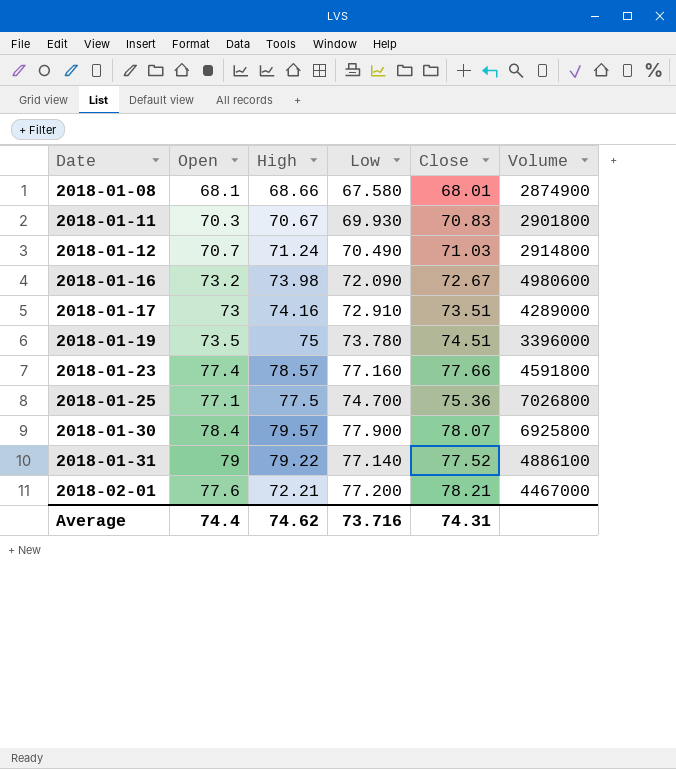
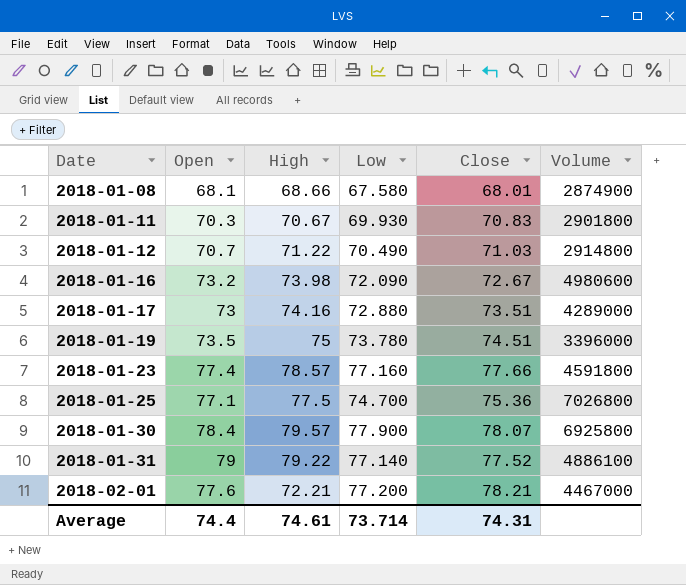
2018-01-12 | High: 71.24 -> 71.22
2018-01-17 | Low: 72.910 -> 72.880
Average | High: 74.62 -> 74.61
Average | Low: 73.716 -> 73.714

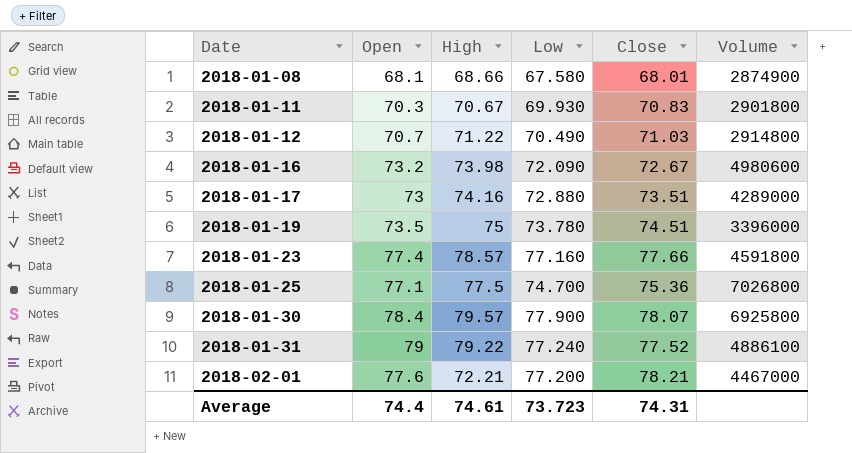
2018-01-31 | Low: 77.140 -> 77.240
Average | Low: 73.714 -> 73.723

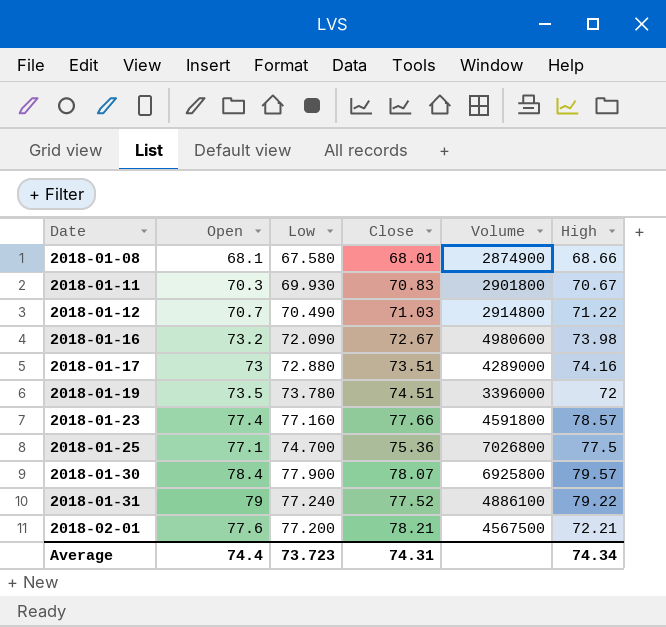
column High | position: 3 -> 6
2018-01-19 | High: 75 -> 72
2018-02-01 | Volume: 4467000 -> 4567500
Average | High: 74.61 -> 74.34

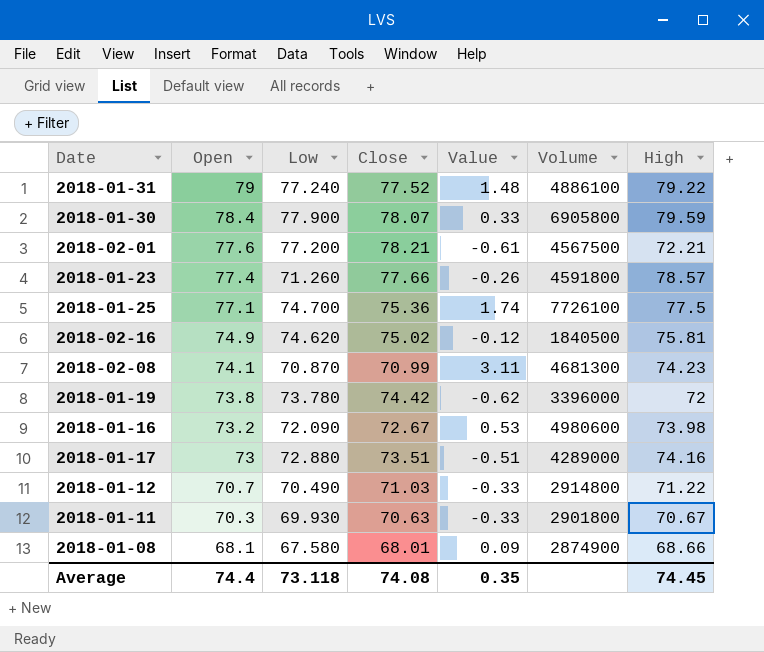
row order: Date ascending -> Open descending
column Value | formula: none -> [Open] - [Close]
2018-01-30 | Volume: 6925800 -> 6905800
2018-01-30 | High: 79.57 -> 79.59
2018-01-23 | Low: 77.160 -> 71.260
2018-01-25 | Volume: 7026800 -> 7726100
row 2018-02-16: none -> 74.9 | 74.620 | 75.02 | -0.12 | 1840500 | 75.81
row 2018-02-08: none -> 74.1 | 70.870 | 70.99 | 3.11 | 4681300 | 74.23
2018-01-19 | Open: 73.5 -> 73.8
2018-01-19 | Close: 74.51 -> 74.42
2018-01-11 | Close: 70.83 -> 70.63
Average | Low: 73.723 -> 73.118
Average | Close: 74.31 -> 74.08
Average | High: 74.34 -> 74.45

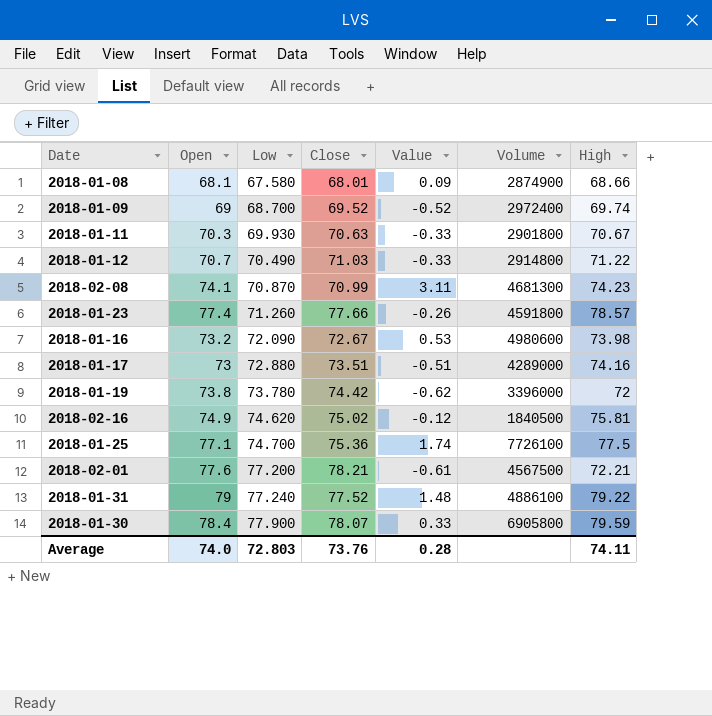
row order: Open descending -> Low ascending
row 2018-01-09: none -> 69 | 68.700 | 69.52 | -0.52 | 2972400 | 69.74
Average | Open: 74.4 -> 74.0
Average | Low: 73.118 -> 72.803
Average | Close: 74.08 -> 73.76
Average | Value: 0.35 -> 0.28
Average | High: 74.45 -> 74.11

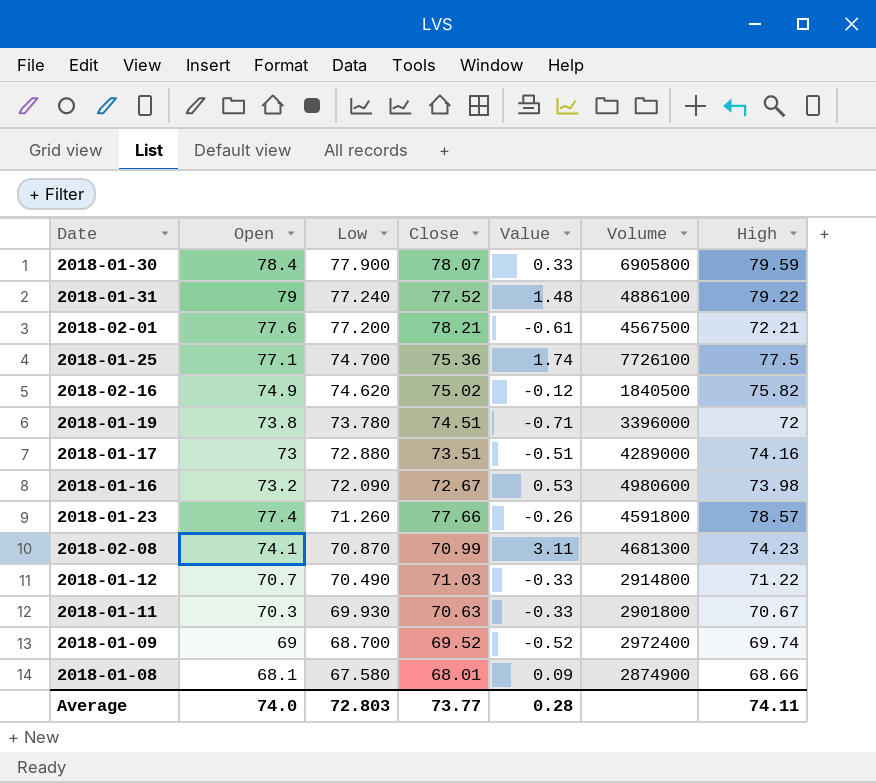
row order: Low ascending -> Low descending
2018-02-16 | High: 75.81 -> 75.82
2018-01-19 | Close: 74.42 -> 74.51
2018-01-19 | Value: -0.62 -> -0.71
Average | Close: 73.76 -> 73.77

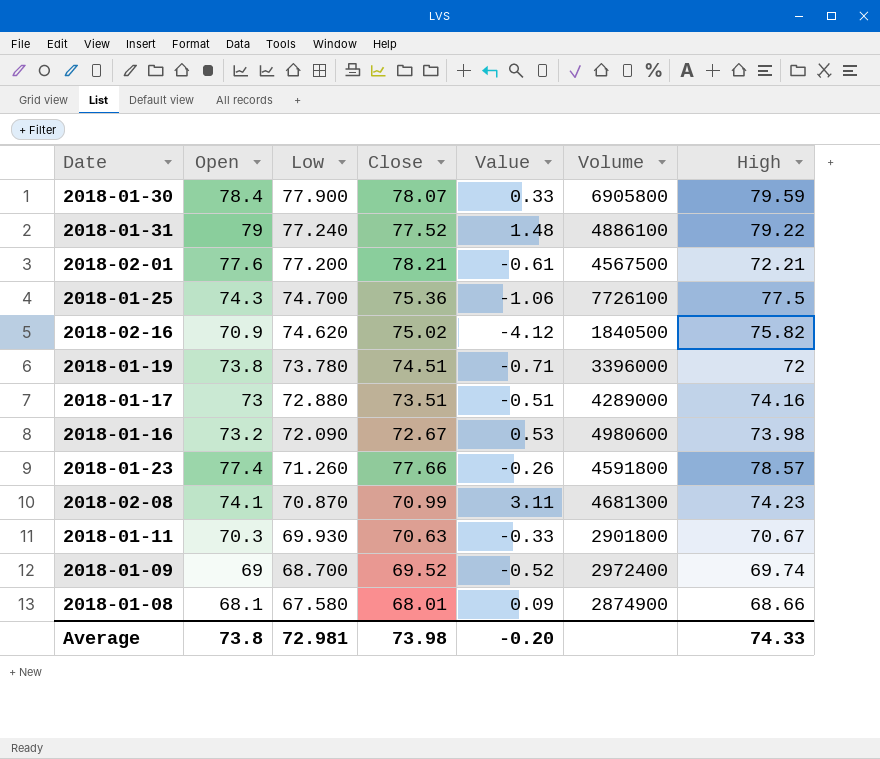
row 2018-01-12: 70.7 | 70.490 | 71.03 | -0.33 | 2914800 | 71.22 -> none
2018-01-25 | Open: 77.1 -> 74.3
2018-01-25 | Value: 1.74 -> -1.06
2018-02-16 | Open: 74.9 -> 70.9
2018-02-16 | Value: -0.12 -> -4.12
Average | Open: 74.0 -> 73.8
Average | Low: 72.803 -> 72.981
Average | Close: 73.77 -> 73.98
Average | Value: 0.28 -> -0.20
Average | High: 74.11 -> 74.33

